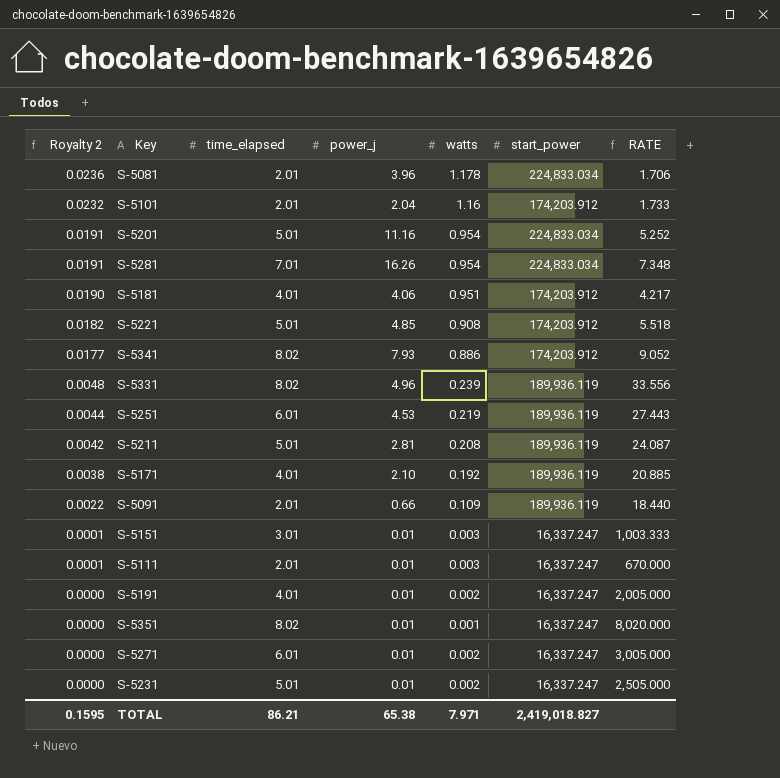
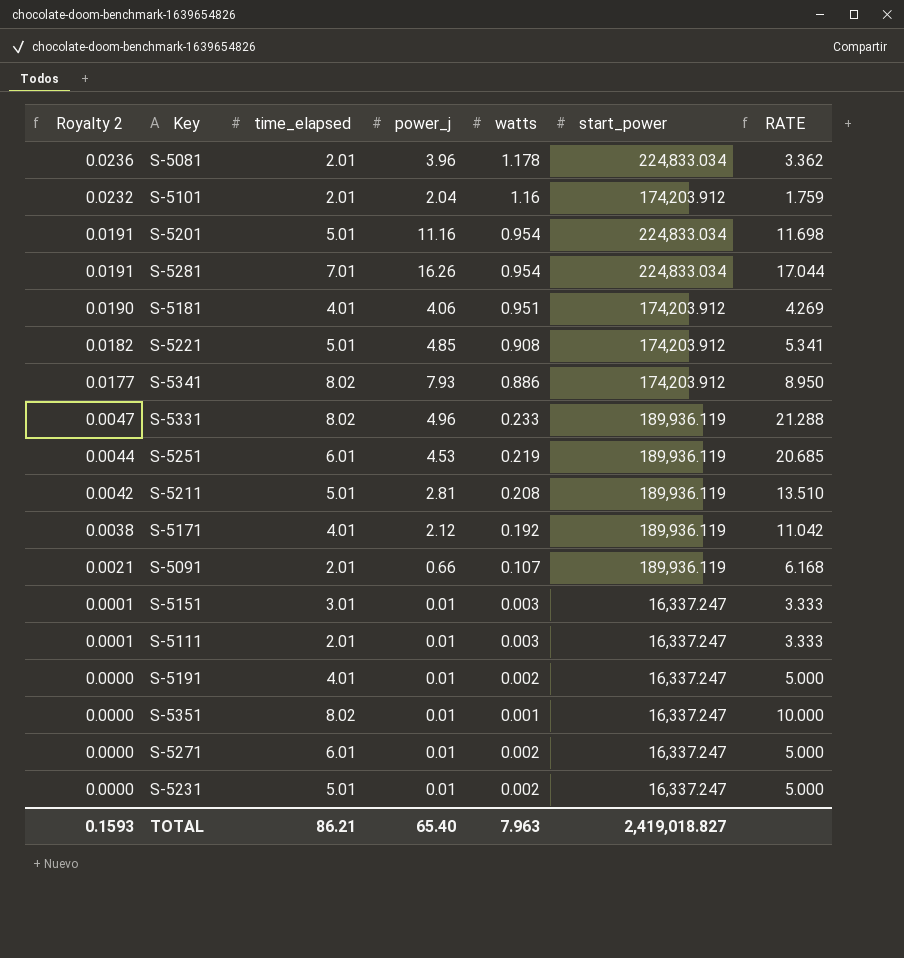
column RATE | formula: [time_elapsed] / [watts] -> [power_j] / [watts]
S-5331 | Royalty 2: 0.0048 -> 0.0047
S-5331 | watts: 0.239 -> 0.233
S-5171 | power_j: 2.10 -> 2.12
S-5091 | Royalty 2: 0.0022 -> 0.0021
S-5091 | watts: 0.109 -> 0.107
TOTAL | Royalty 2: 0.1595 -> 0.1593
TOTAL | power_j: 65.38 -> 65.40
TOTAL | watts: 7.971 -> 7.963

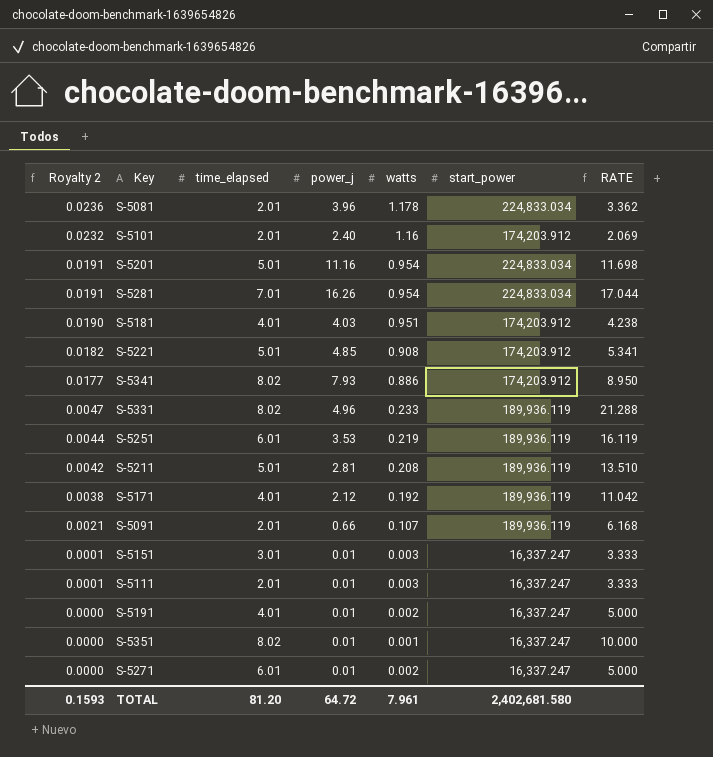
row S-5231: 0.0000 | 5.01 | 0.01 | 0.002 | 16,337.247 | 5.000 -> none
S-5101 | power_j: 2.04 -> 2.40
S-5101 | RATE: 1.759 -> 2.069
S-5181 | power_j: 4.06 -> 4.03
S-5181 | RATE: 4.269 -> 4.238
S-5251 | power_j: 4.53 -> 3.53
S-5251 | RATE: 20.685 -> 16.119
TOTAL | time_elapsed: 86.21 -> 81.20
TOTAL | power_j: 65.40 -> 64.72
TOTAL | watts: 7.963 -> 7.961
TOTAL | start_power: 2,419,018.827 -> 2,402,681.580

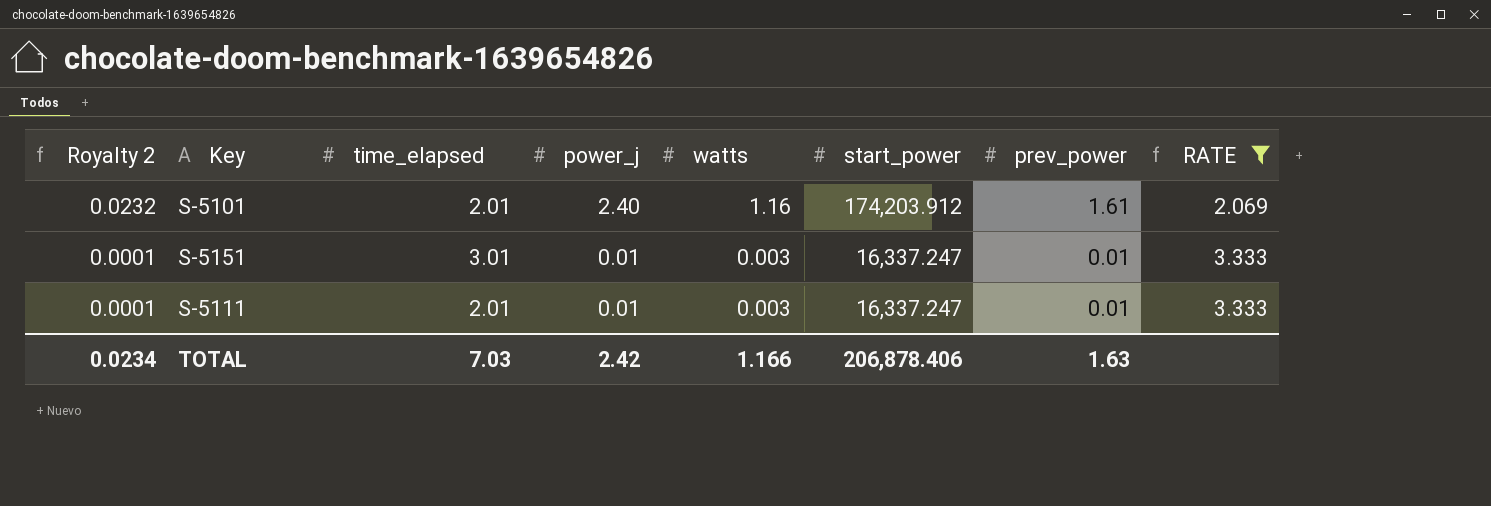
filter: none -> RATE <= 3.333
column prev_power | position: none -> 7
TOTAL | Royalty 2: 0.1593 -> 0.0234
TOTAL | time_elapsed: 81.20 -> 7.03
TOTAL | power_j: 64.72 -> 2.42
TOTAL | watts: 7.961 -> 1.166
TOTAL | start_power: 2,402,681.580 -> 206,878.406

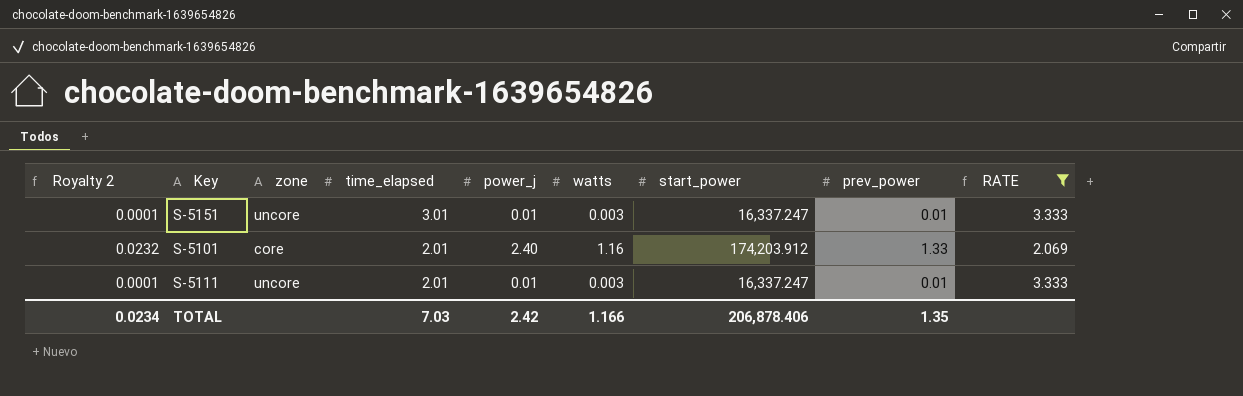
row order: Royalty 2 descending -> time_elapsed descending
column zone | position: none -> 3
S-5101 | prev_power: 1.61 -> 1.33
TOTAL | prev_power: 1.63 -> 1.35

